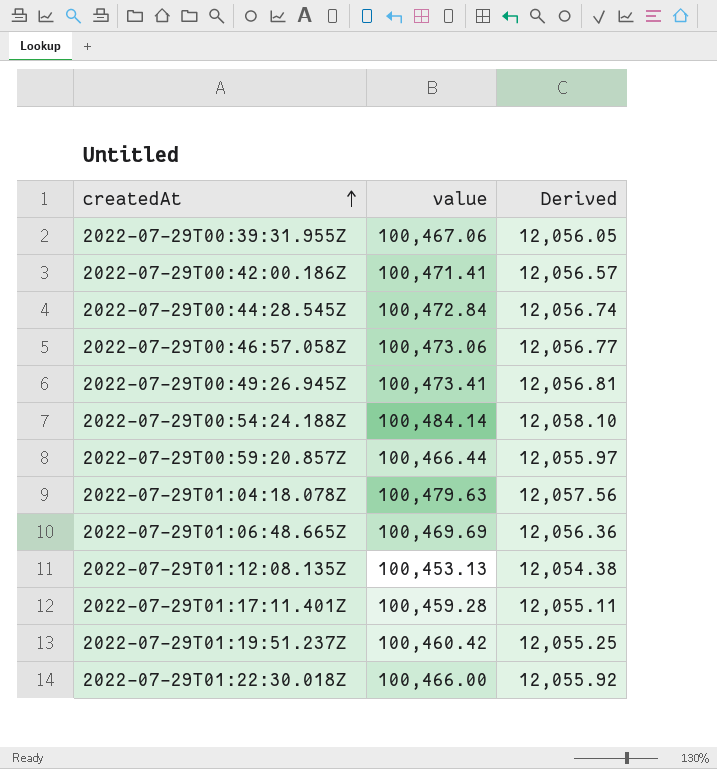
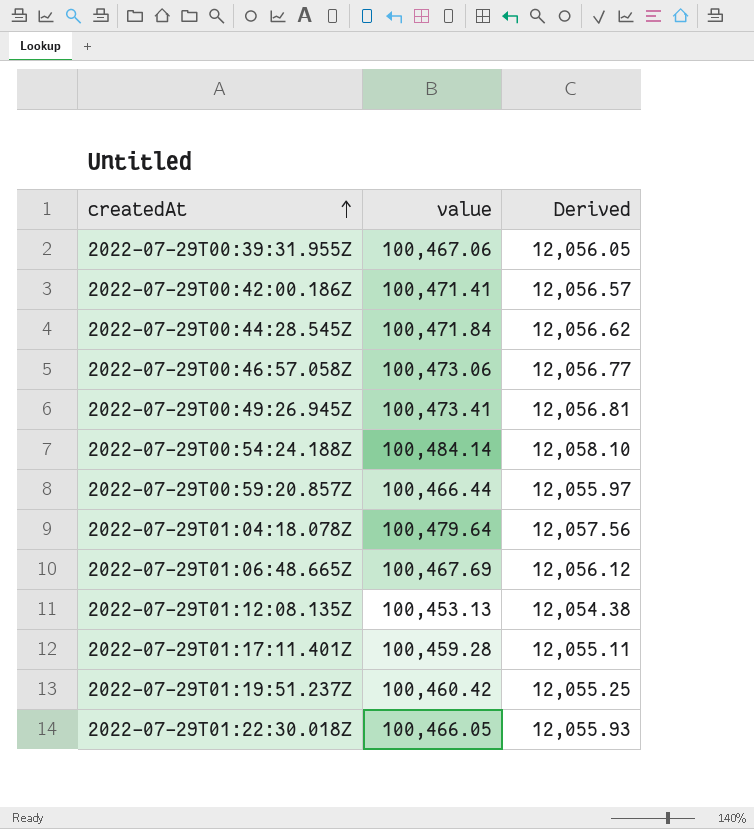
2022-07-29T00:44:28.545Z | value: 100,472.84 -> 100,471.84
2022-07-29T00:44:28.545Z | Derived: 12,056.74 -> 12,056.62
2022-07-29T01:04:18.078Z | value: 100,479.63 -> 100,479.64
2022-07-29T01:06:48.665Z | value: 100,469.69 -> 100,467.69
2022-07-29T01:06:48.665Z | Derived: 12,056.36 -> 12,056.12
2022-07-29T01:22:30.018Z | value: 100,466.00 -> 100,466.05
2022-07-29T01:22:30.018Z | Derived: 12,055.92 -> 12,055.93

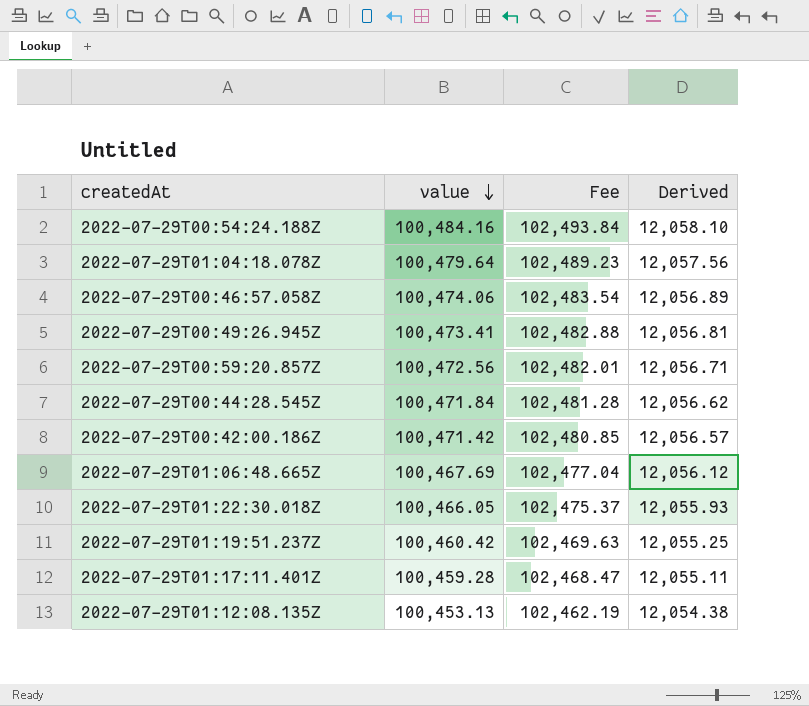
row order: createdAt ascending -> value descending
column Fee | formula: none -> [value] * 1.02
row 2022-07-29T00:39:31.955Z: 100,467.06 | 12,056.05 -> none
2022-07-29T00:54:24.188Z | value: 100,484.14 -> 100,484.16
2022-07-29T00:46:57.058Z | value: 100,473.06 -> 100,474.06
2022-07-29T00:46:57.058Z | Derived: 12,056.77 -> 12,056.89
2022-07-29T00:59:20.857Z | value: 100,466.44 -> 100,472.56
2022-07-29T00:59:20.857Z | Derived: 12,055.97 -> 12,056.71
2022-07-29T00:42:00.186Z | value: 100,471.41 -> 100,471.42

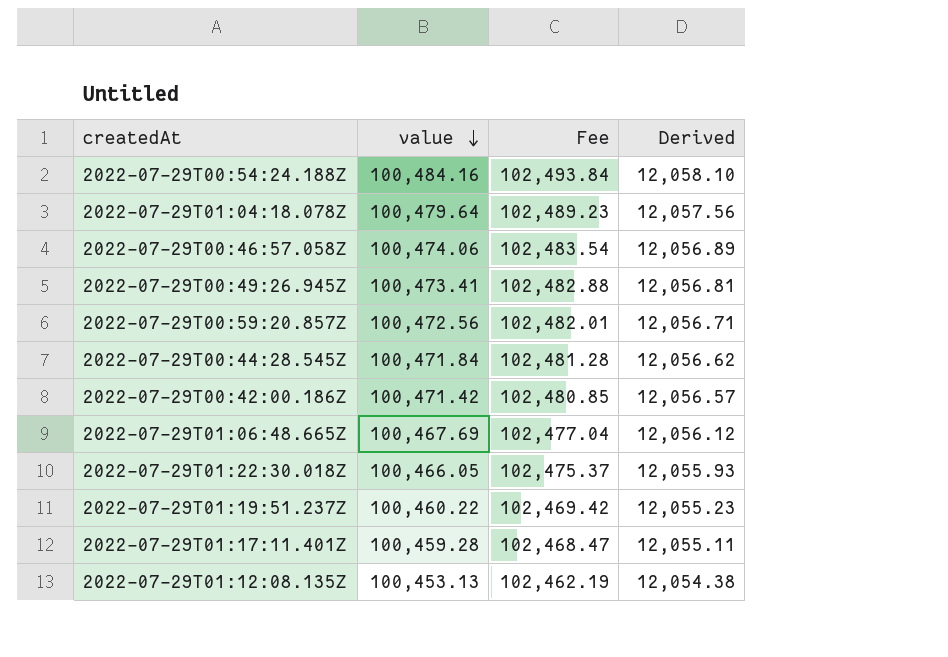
2022-07-29T01:19:51.237Z | value: 100,460.42 -> 100,460.22
2022-07-29T01:19:51.237Z | Fee: 102,469.63 -> 102,469.42
2022-07-29T01:19:51.237Z | Derived: 12,055.25 -> 12,055.23

